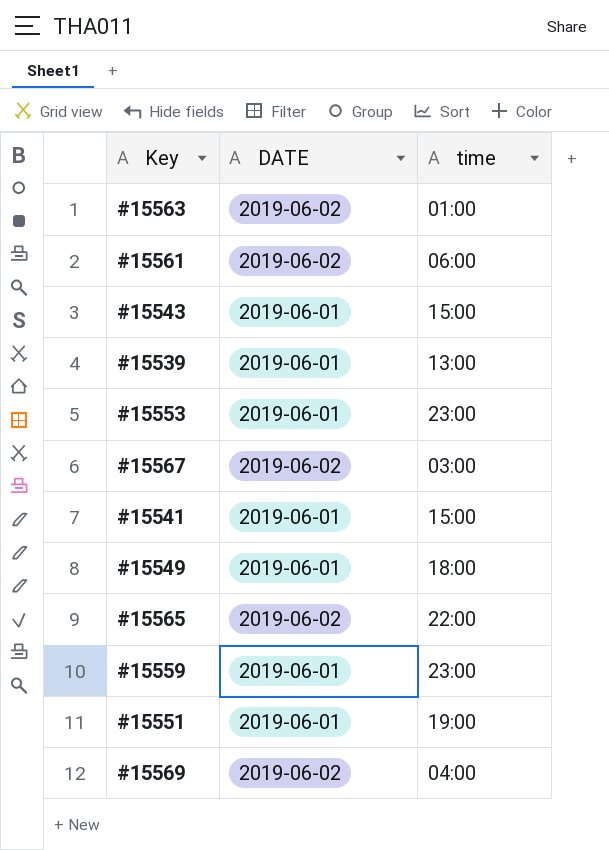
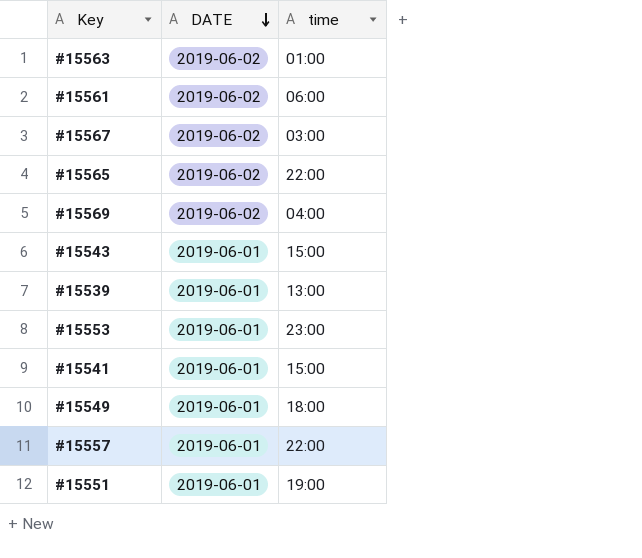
row order: none -> DATE descending
row #15559: 2019-06-01 | 23:00 -> none
row #15557: none -> 2019-06-01 | 22:00

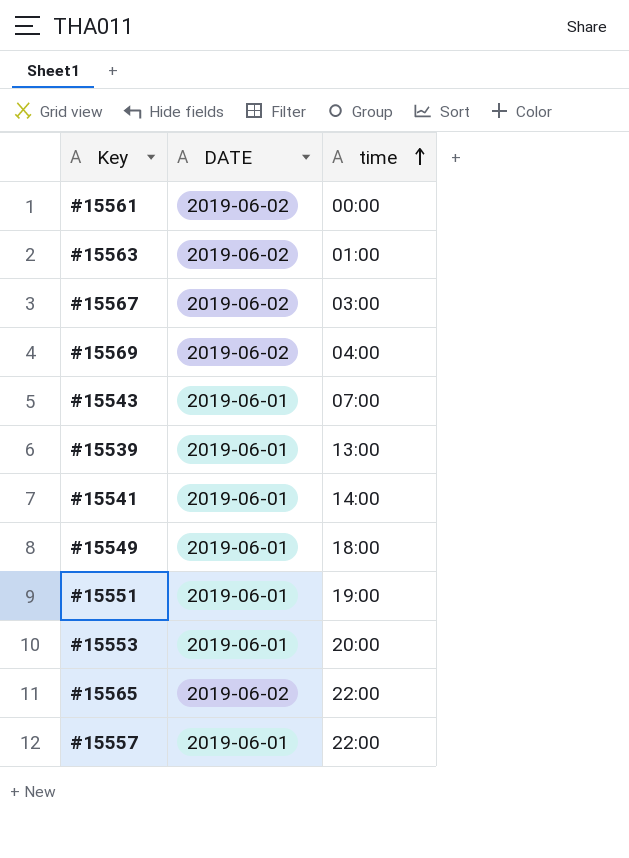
row order: DATE descending -> time ascending
#15561 | time: 06:00 -> 00:00
#15543 | time: 15:00 -> 07:00
#15541 | time: 15:00 -> 14:00
#15553 | time: 23:00 -> 20:00

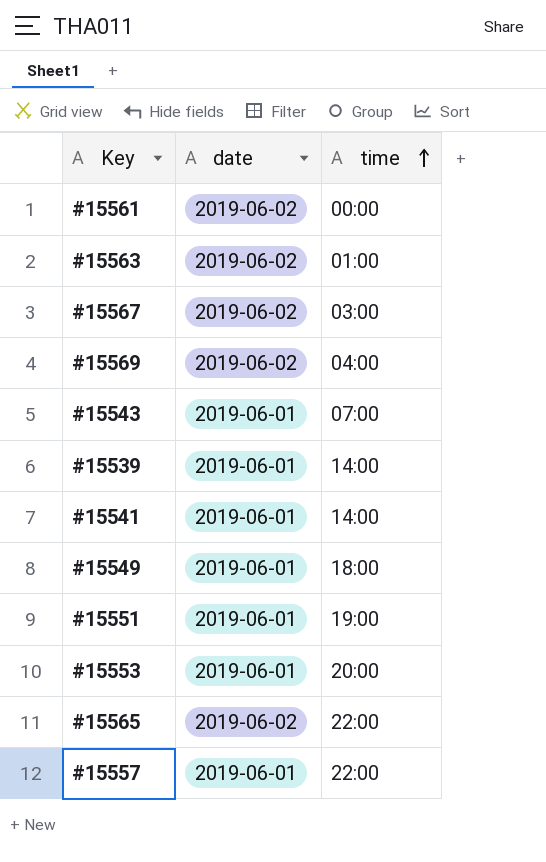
column name: DATE -> date
#15539 | time: 13:00 -> 14:00

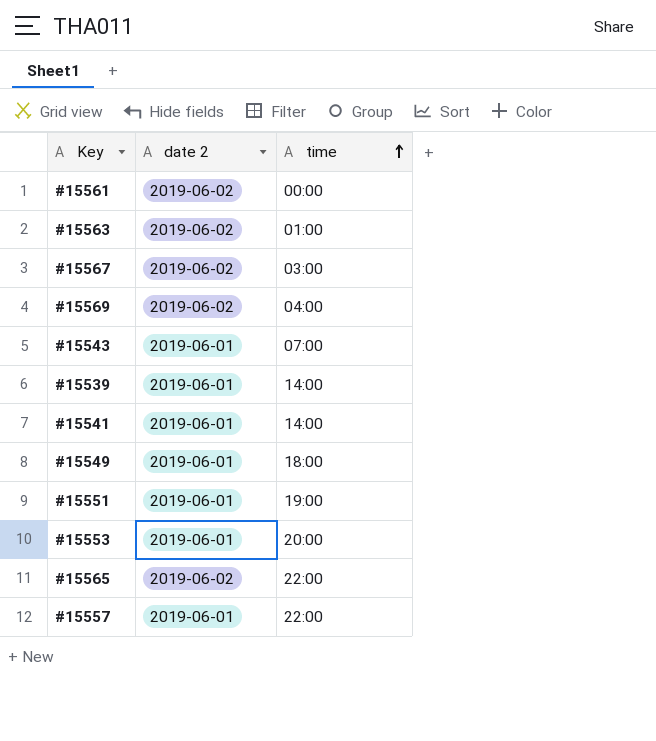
column name: date -> date 2

